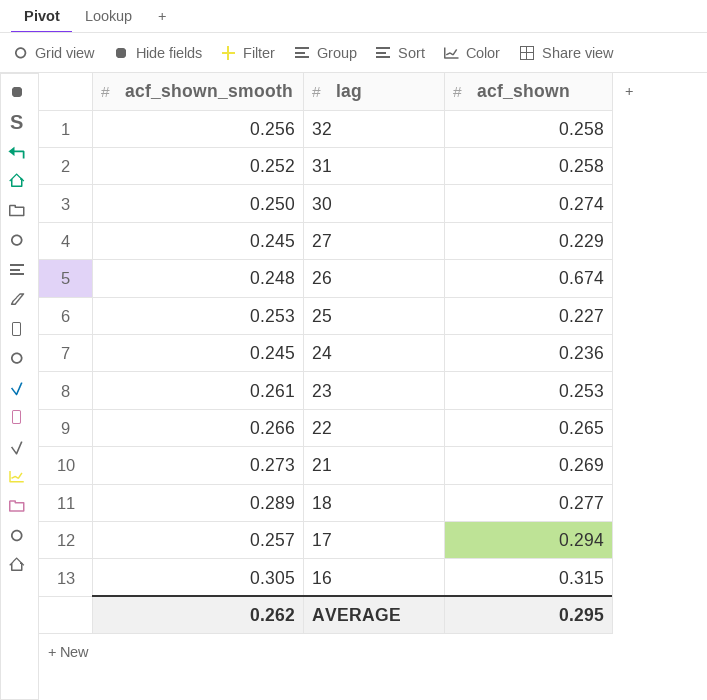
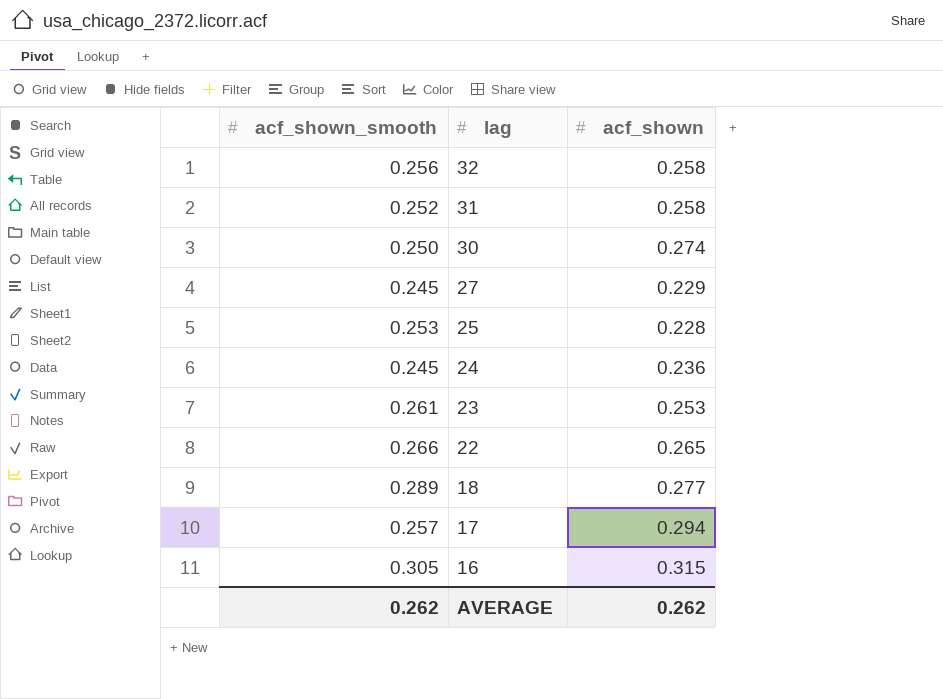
row 26: 0.248 | 0.674 -> none
row 21: 0.273 | 0.269 -> none
25 | acf_shown: 0.227 -> 0.228
AVERAGE | acf_shown: 0.295 -> 0.262

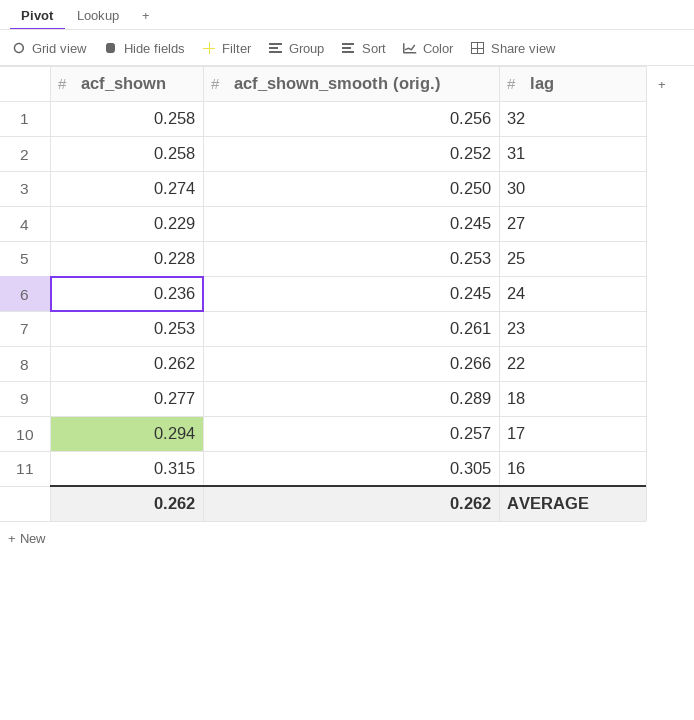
column acf_shown | position: 3 -> 1
column name: acf_shown_smooth -> acf_shown_smooth (orig.)
22 | acf_shown: 0.265 -> 0.262

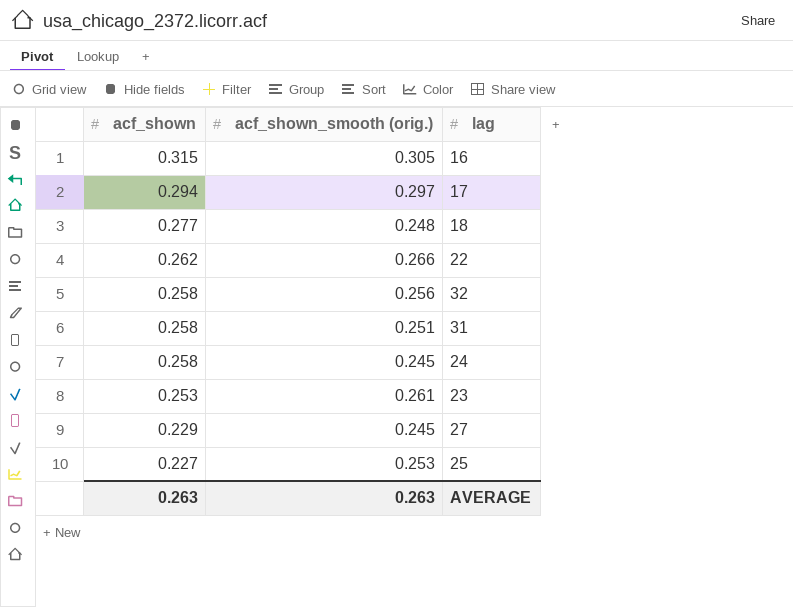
row order: lag descending -> acf_shown descending
row 30: 0.274 | 0.250 -> none
17 | acf_shown_smooth (orig.): 0.257 -> 0.297
18 | acf_shown_smooth (orig.): 0.289 -> 0.248
31 | acf_shown_smooth (orig.): 0.252 -> 0.251
24 | acf_shown: 0.236 -> 0.258
25 | acf_shown: 0.228 -> 0.227
AVERAGE | acf_shown: 0.262 -> 0.263
AVERAGE | acf_shown_smooth (orig.): 0.262 -> 0.263

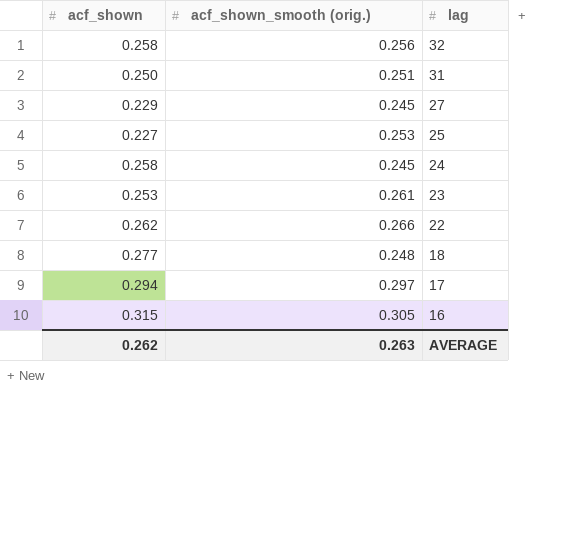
row order: acf_shown descending -> lag descending
31 | acf_shown: 0.258 -> 0.250
AVERAGE | acf_shown: 0.263 -> 0.262

